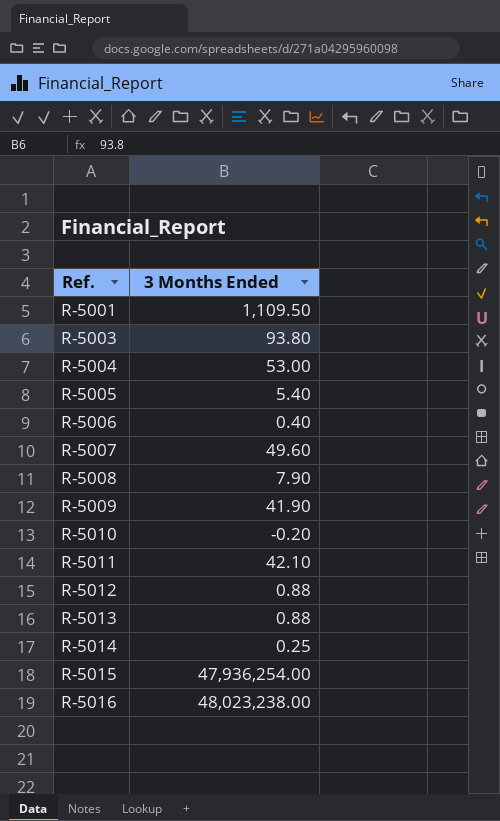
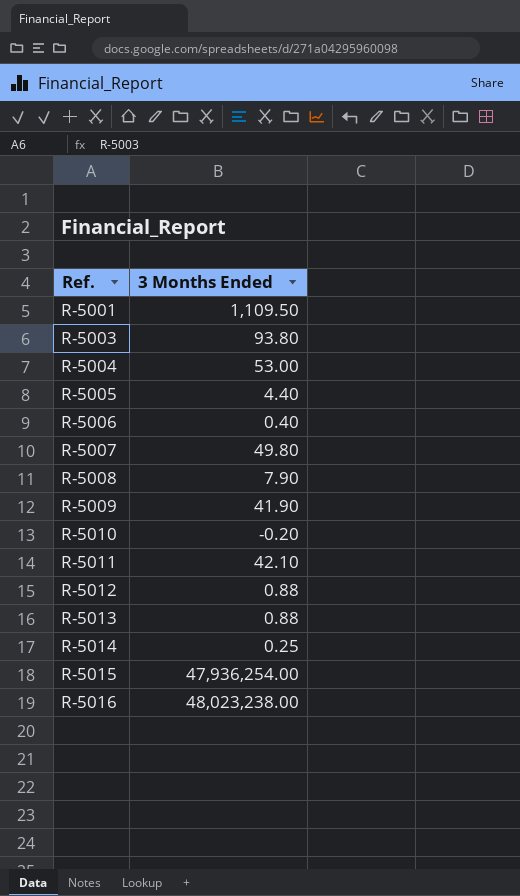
R-5005 | 3 Months Ended: 5.40 -> 4.40
R-5007 | 3 Months Ended: 49.60 -> 49.80

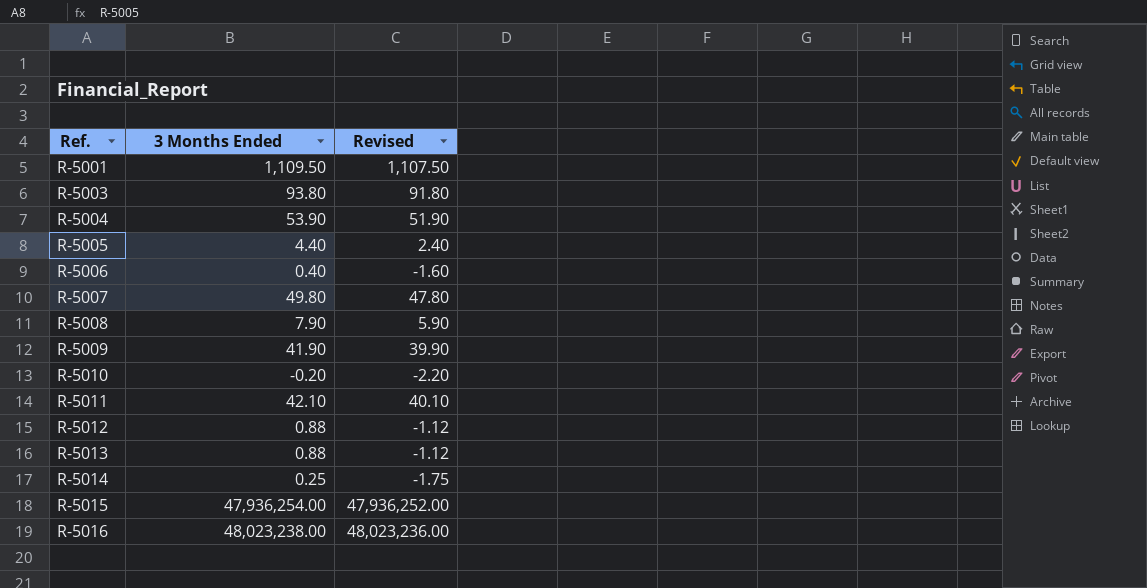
column Revised | formula: none -> [3 Months Ended] - 2
R-5004 | 3 Months Ended: 53.00 -> 53.90

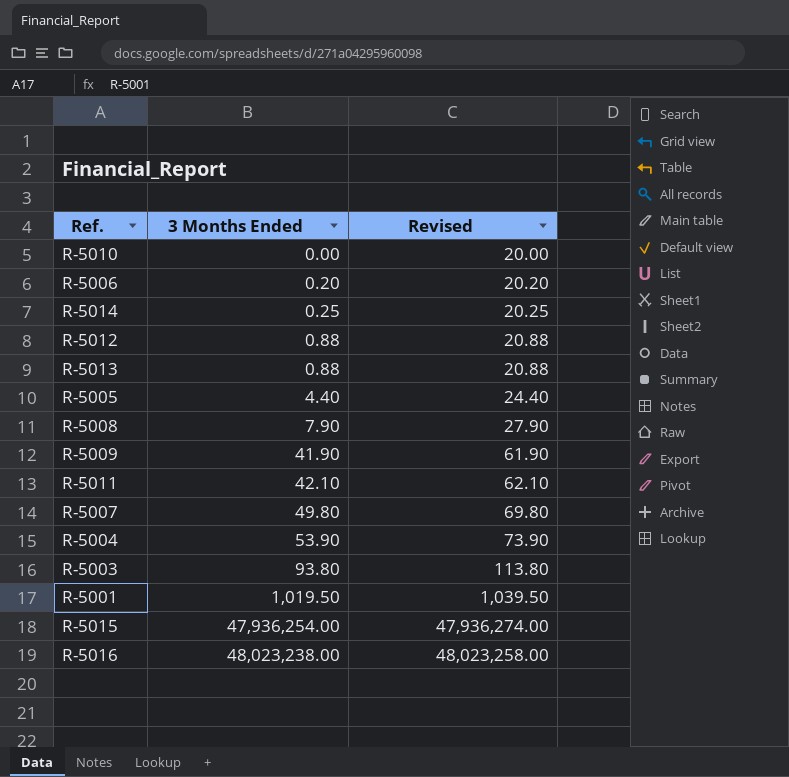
row order: Ref. ascending -> 3 Months Ended ascending
column Revised | formula: [3 Months Ended] - 2 -> [3 Months Ended] + 20
R-5010 | 3 Months Ended: -0.20 -> 0.00
R-5006 | 3 Months Ended: 0.40 -> 0.20
R-5001 | 3 Months Ended: 1,109.50 -> 1,019.50

